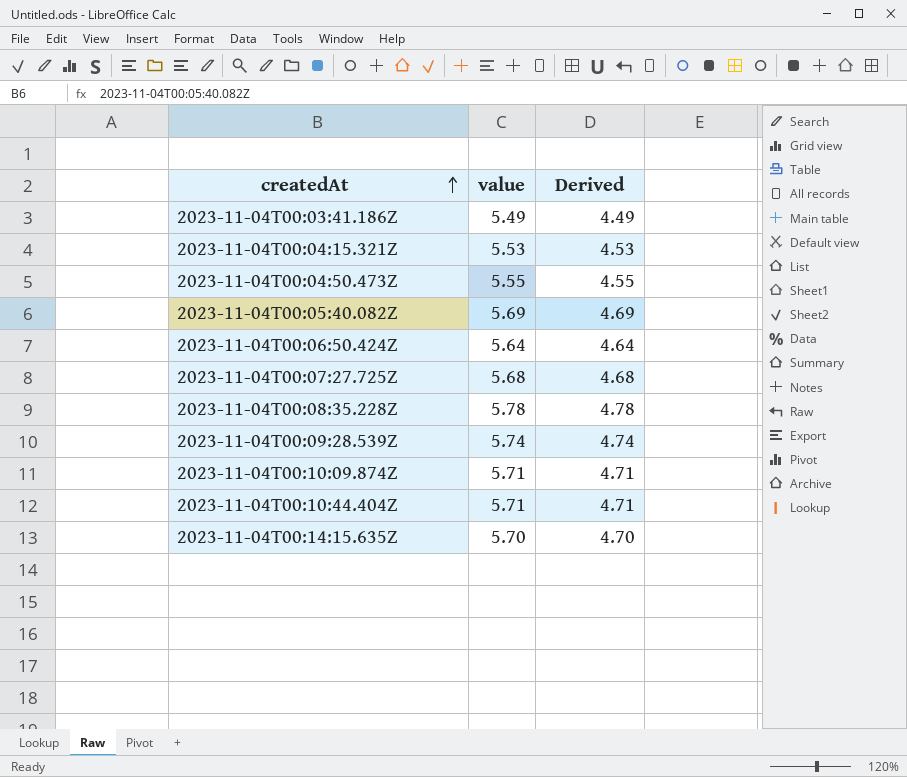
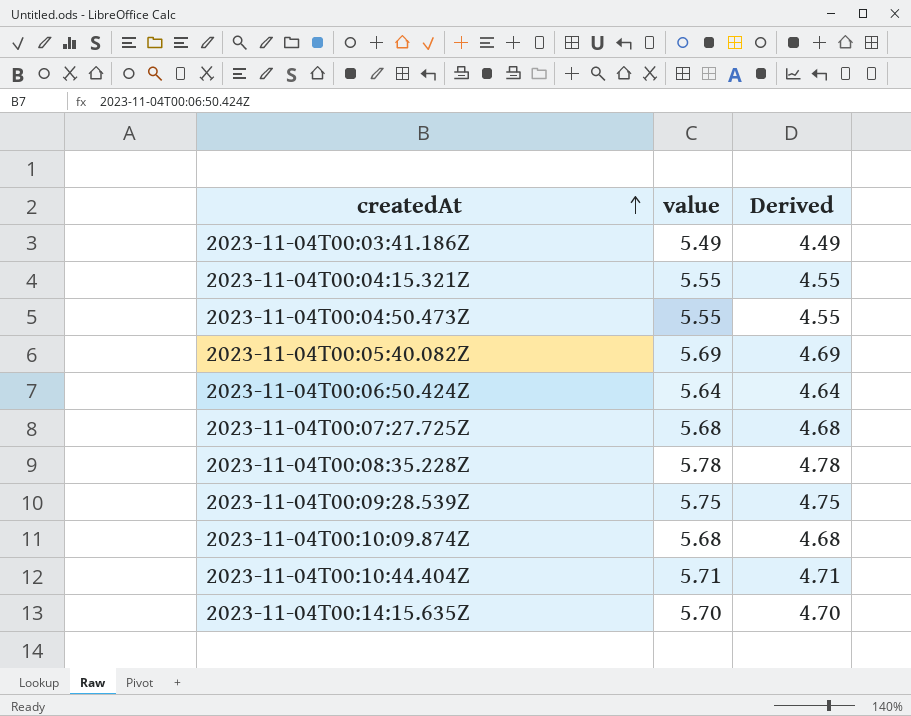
2023-11-04T00:04:15.321Z | value: 5.53 -> 5.55
2023-11-04T00:04:15.321Z | Derived: 4.53 -> 4.55
2023-11-04T00:09:28.539Z | value: 5.74 -> 5.75
2023-11-04T00:09:28.539Z | Derived: 4.74 -> 4.75
2023-11-04T00:10:09.874Z | value: 5.71 -> 5.68
2023-11-04T00:10:09.874Z | Derived: 4.71 -> 4.68

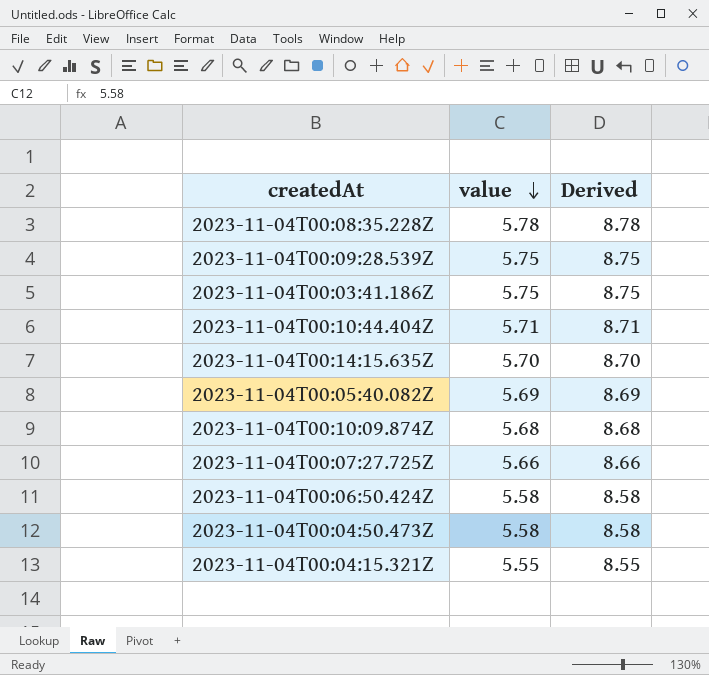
row order: createdAt ascending -> value descending
column Derived | formula: [value] - 1 -> [value] + 3
2023-11-04T00:03:41.186Z | value: 5.49 -> 5.75
2023-11-04T00:07:27.725Z | value: 5.68 -> 5.66
2023-11-04T00:06:50.424Z | value: 5.64 -> 5.58
2023-11-04T00:04:50.473Z | value: 5.55 -> 5.58

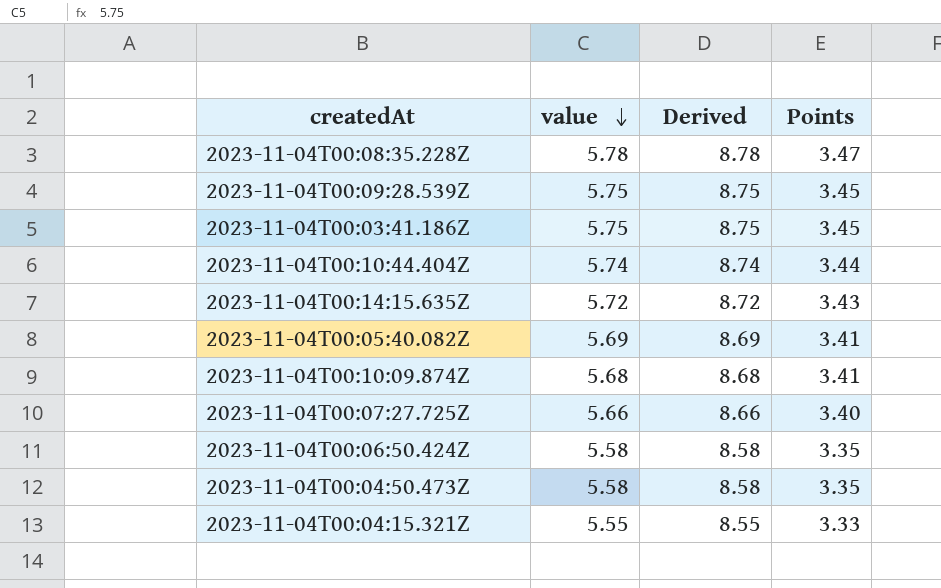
column Points | formula: none -> [value] * 0.6
2023-11-04T00:10:44.404Z | value: 5.71 -> 5.74
2023-11-04T00:10:44.404Z | Derived: 8.71 -> 8.74
2023-11-04T00:14:15.635Z | value: 5.70 -> 5.72
2023-11-04T00:14:15.635Z | Derived: 8.70 -> 8.72

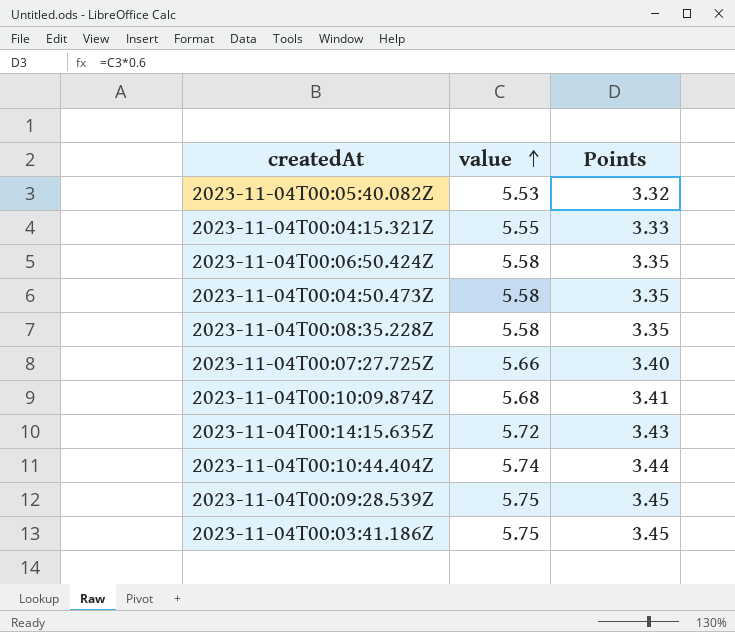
row order: value descending -> value ascending
column Derived | formula: [value] + 3 -> none
2023-11-04T00:05:40.082Z | value: 5.69 -> 5.53
2023-11-04T00:05:40.082Z | Points: 3.41 -> 3.32
2023-11-04T00:08:35.228Z | value: 5.78 -> 5.58
2023-11-04T00:08:35.228Z | Points: 3.47 -> 3.35

